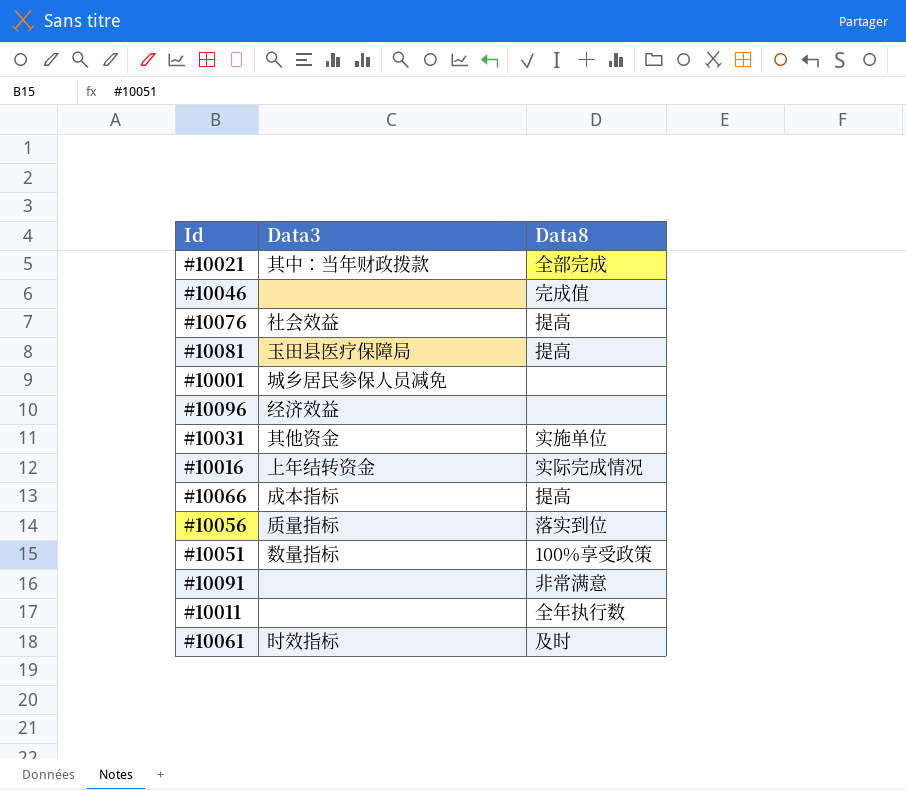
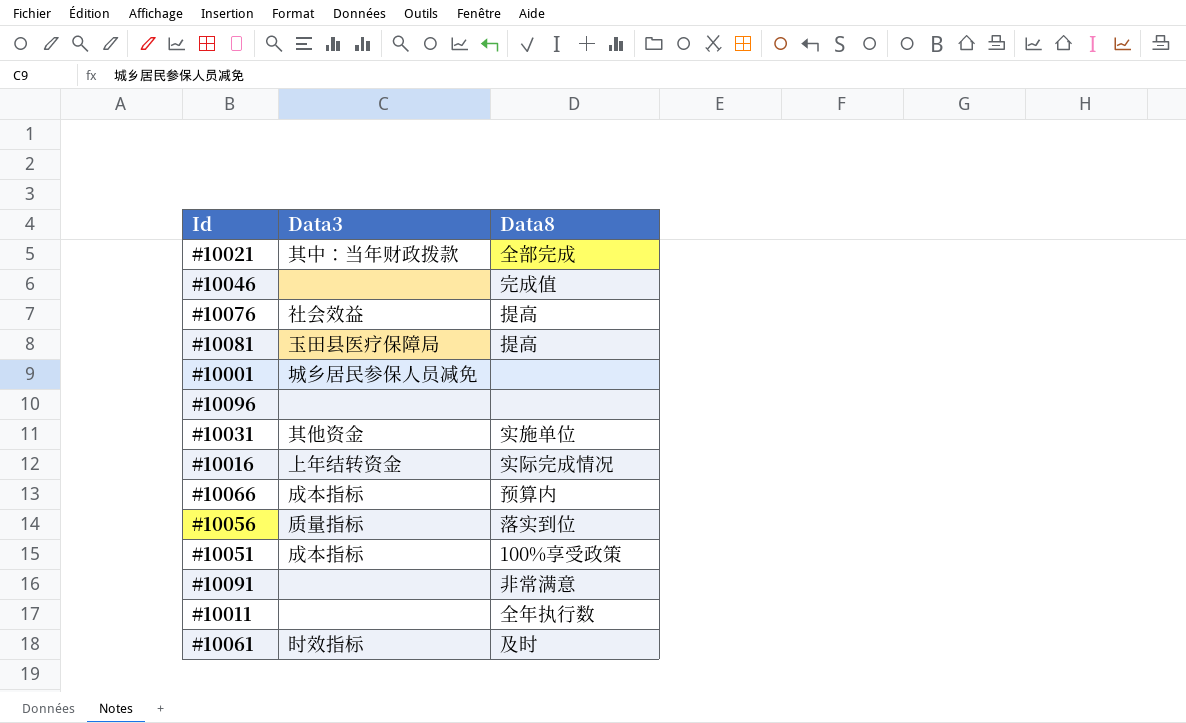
#10096 | Data3: 经济效益 -> none
#10066 | Data8: 提高 -> 预算内
#10051 | Data3: 数量指标 -> 成本指标

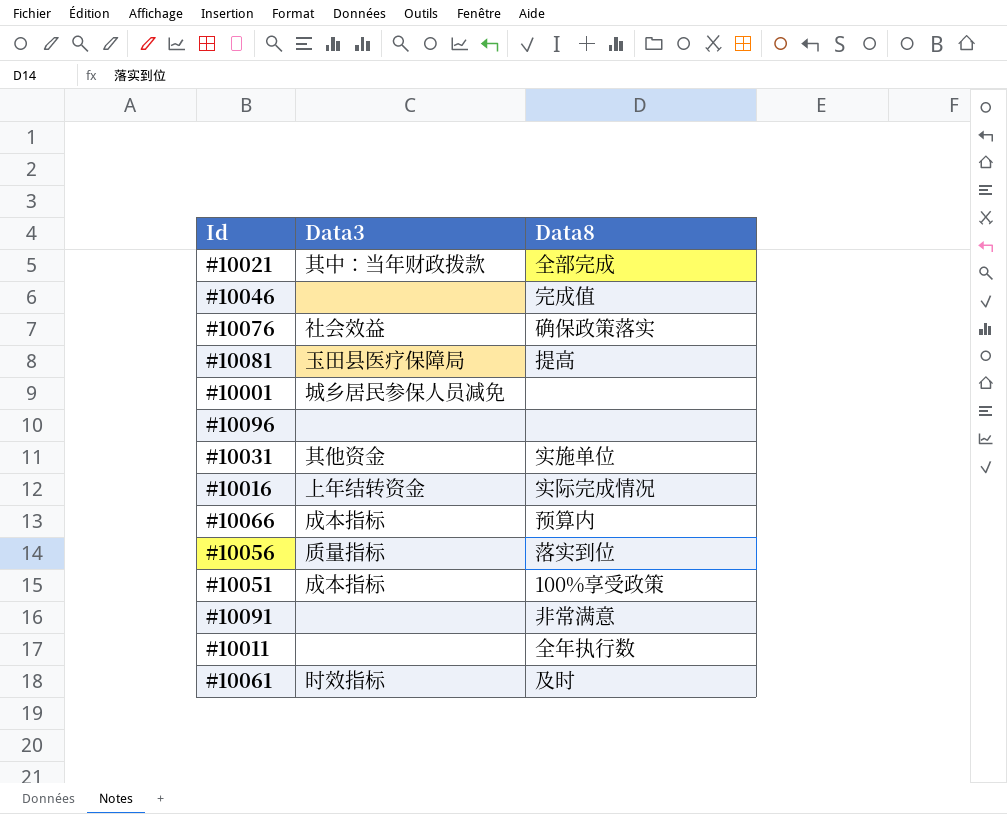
#10076 | Data8: 提高 -> 确保政策落实

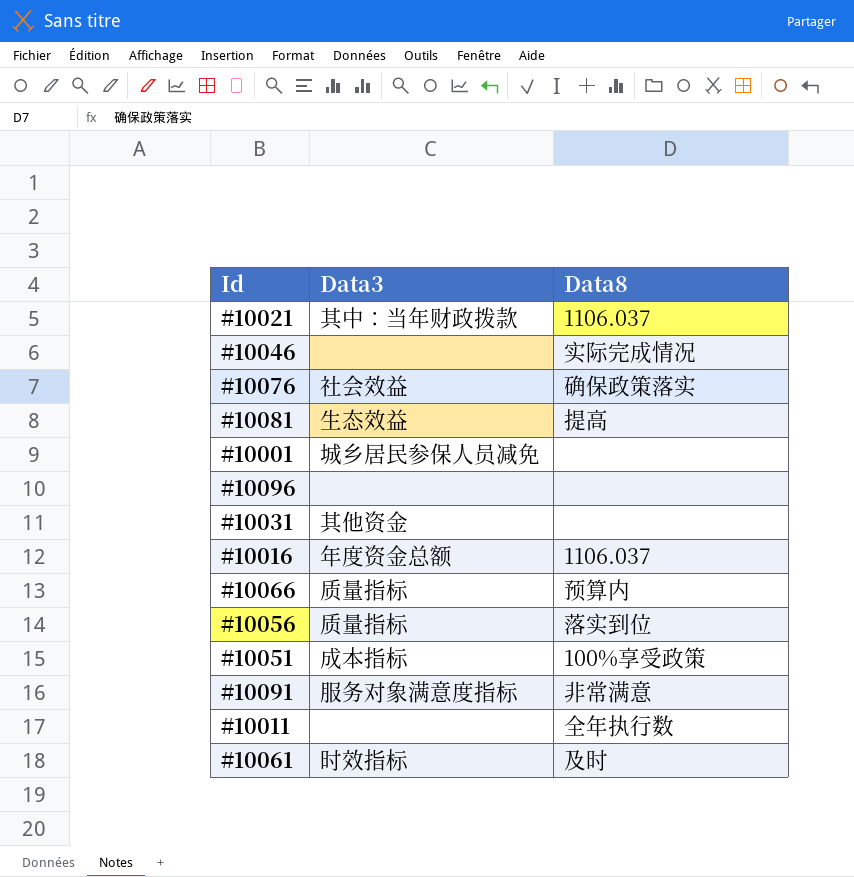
#10021 | Data8: 全部完成 -> 1106.037
#10046 | Data8: 完成值 -> 实际完成情况
#10081 | Data3: 玉田县医疗保障局 -> 生态效益
#10031 | Data8: 实施单位 -> none
#10016 | Data3: 上年结转资金 -> 年度资金总额
#10016 | Data8: 实际完成情况 -> 1106.037
#10066 | Data3: 成本指标 -> 质量指标
#10091 | Data3: none -> 服务对象满意度指标

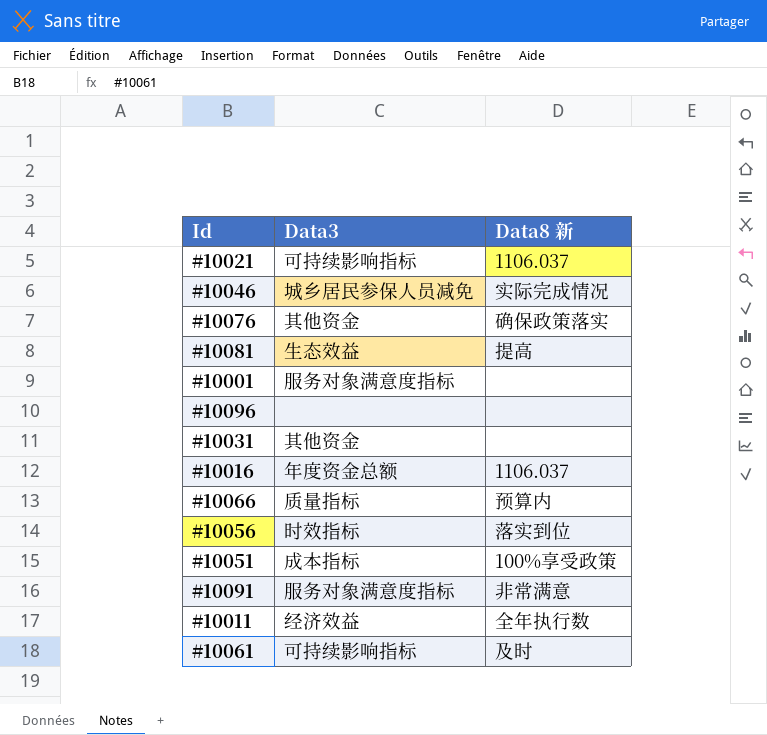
column name: Data8 -> Data8 新
#10021 | Data3: 其中：当年财政拨款 -> 可持续影响指标
#10046 | Data3: none -> 城乡居民参保人员减免
#10076 | Data3: 社会效益 -> 其他资金
#10001 | Data3: 城乡居民参保人员减免 -> 服务对象满意度指标
#10056 | Data3: 质量指标 -> 时效指标
#10011 | Data3: none -> 经济效益
#10061 | Data3: 时效指标 -> 可持续影响指标

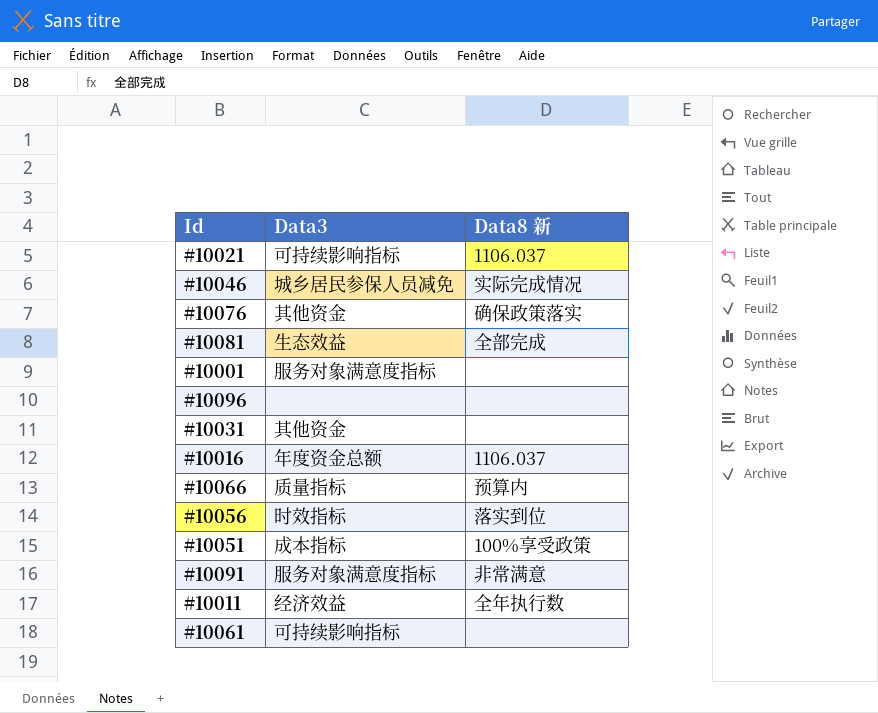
#10081 | Data8 新: 提高 -> 全部完成
#10061 | Data8 新: 及时 -> none

